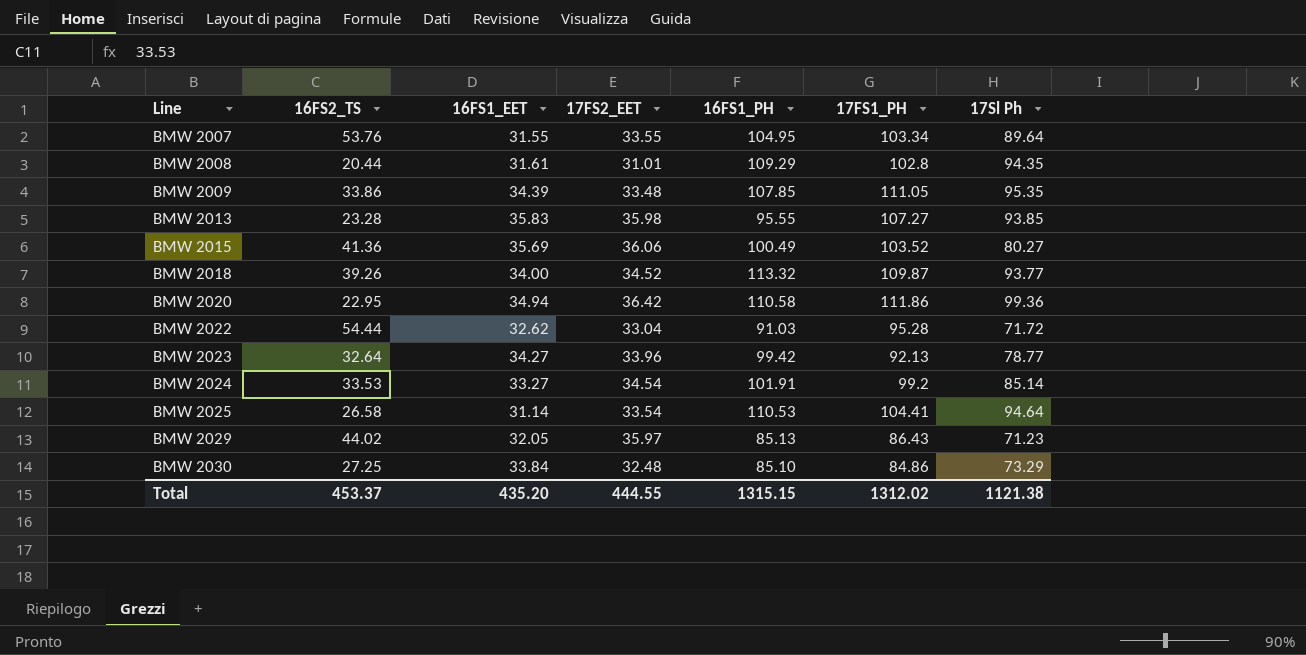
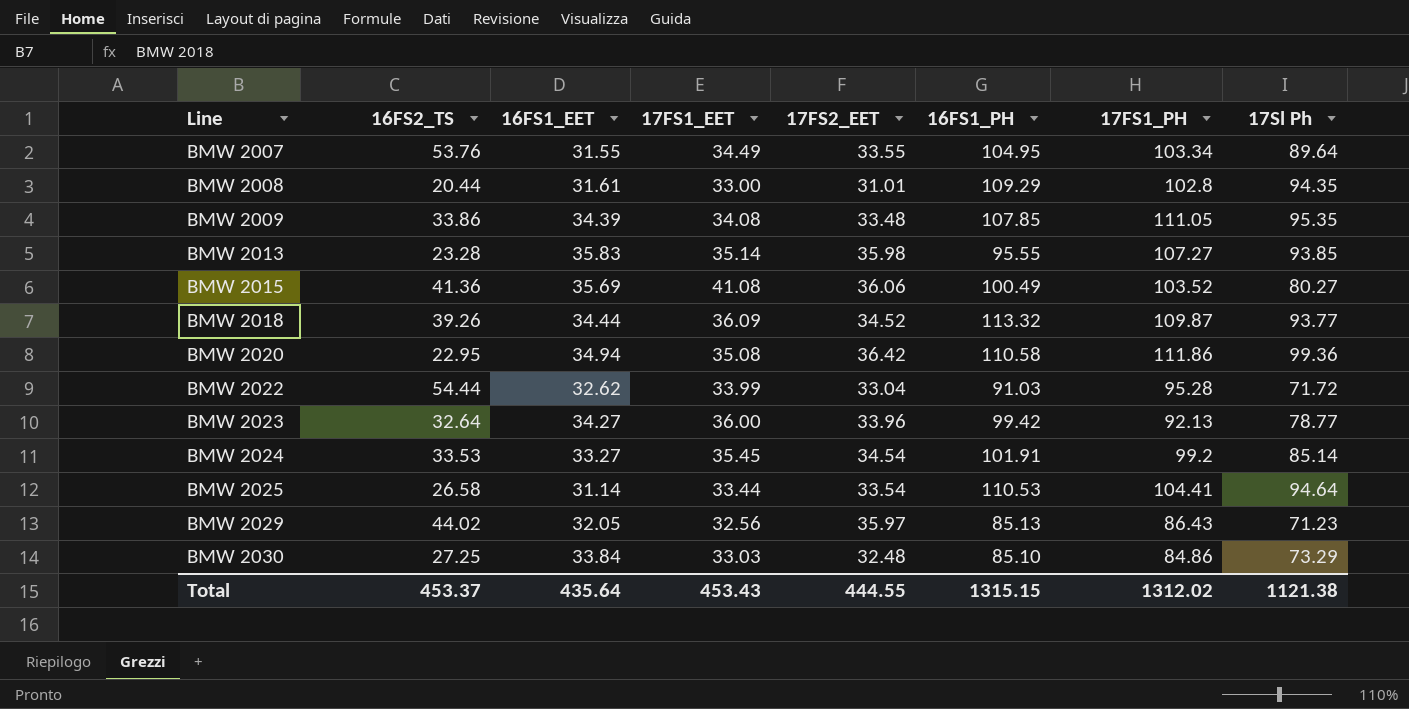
column 17FS1_EET | position: none -> 4
BMW 2018 | 16FS1_EET: 34.00 -> 34.44
Total | 16FS1_EET: 435.20 -> 435.64

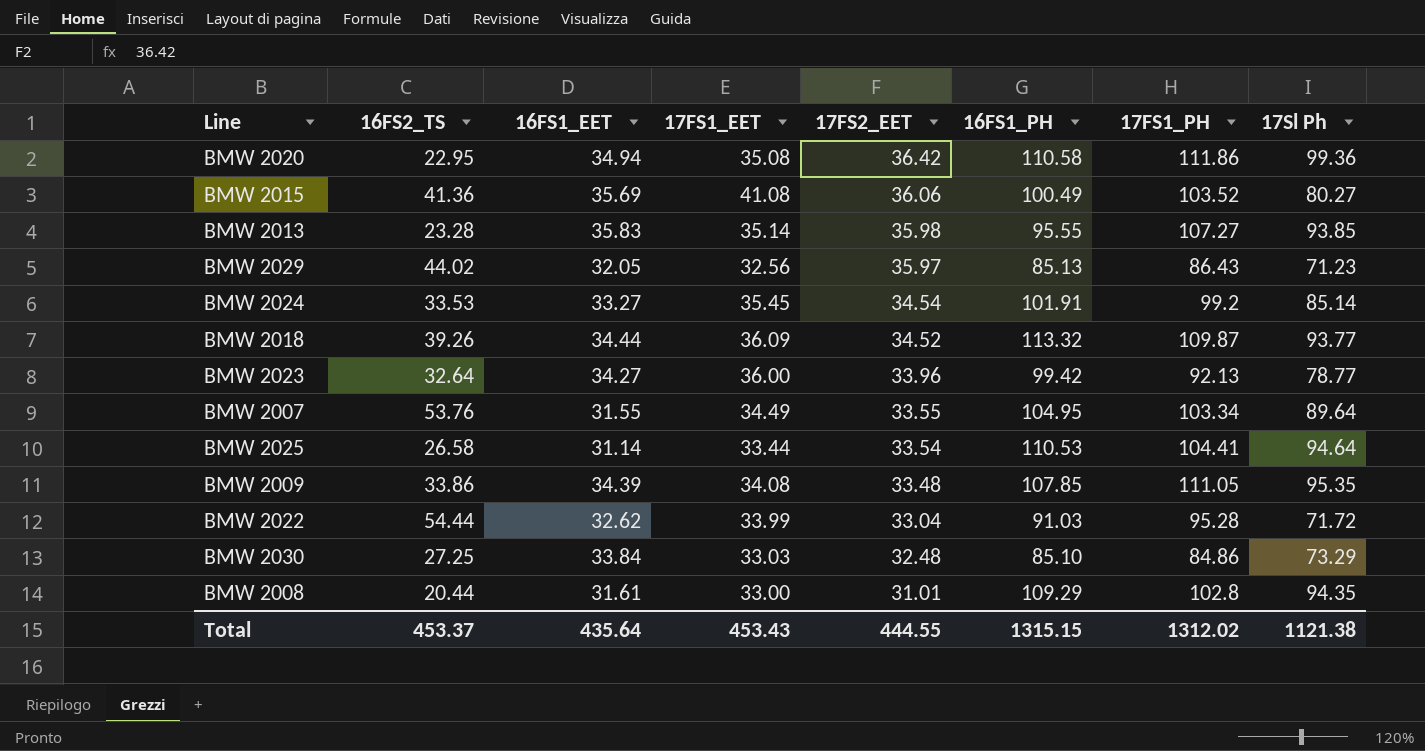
row order: Line ascending -> 17FS2_EET descending

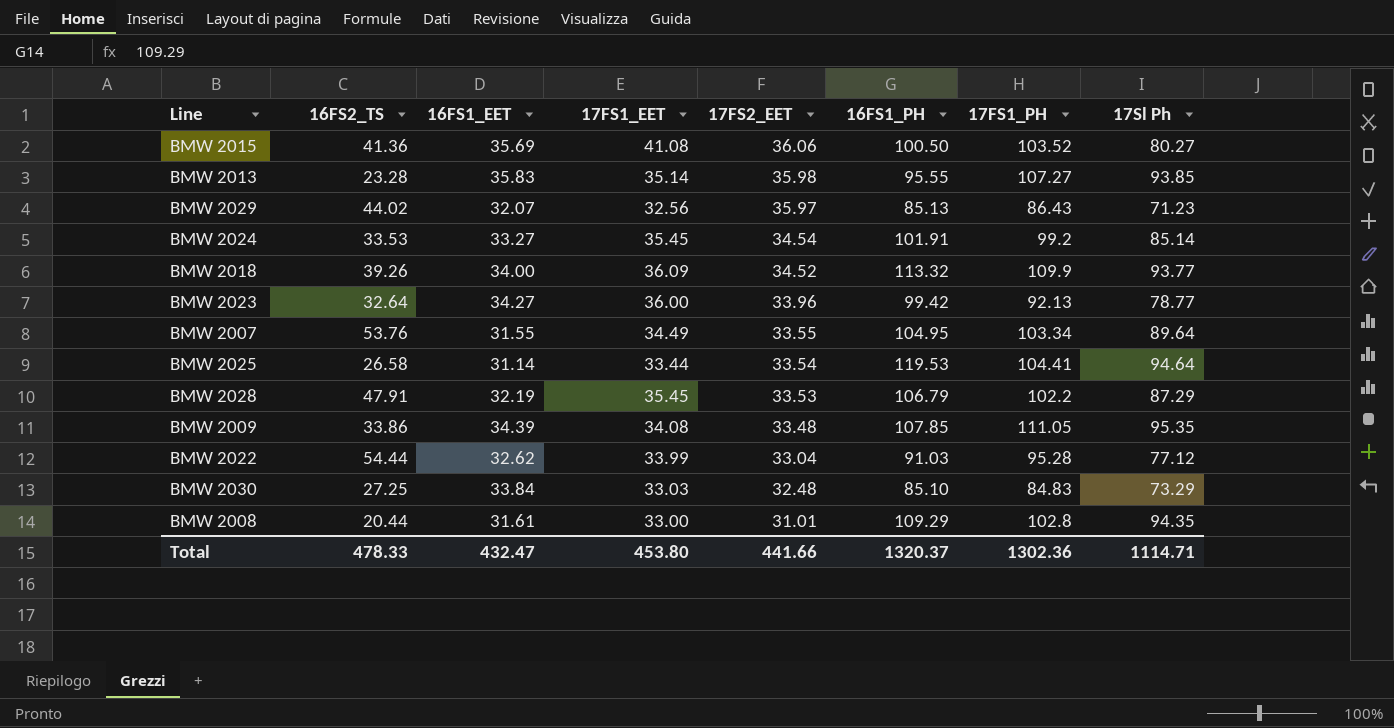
row BMW 2020: 22.95 | 34.94 | 35.08 | 36.42 | 110.58 | 111.86 | 99.36 -> none
BMW 2015 | 16FS1_PH: 100.49 -> 100.50
BMW 2029 | 16FS1_EET: 32.05 -> 32.07
BMW 2018 | 16FS1_EET: 34.44 -> 34.00
BMW 2018 | 17FS1_PH: 109.87 -> 109.9
BMW 2025 | 16FS1_PH: 110.53 -> 119.53
row BMW 2028: none -> 47.91 | 32.19 | 35.45 | 33.53 | 106.79 | 102.2 | 87.29
BMW 2022 | 17Sl Ph: 71.72 -> 77.12
BMW 2030 | 17FS1_PH: 84.86 -> 84.83
Total | 16FS2_TS: 453.37 -> 478.33
Total | 16FS1_EET: 435.64 -> 432.47
Total | 17FS1_EET: 453.43 -> 453.80
Total | 17FS2_EET: 444.55 -> 441.66
Total | 16FS1_PH: 1315.15 -> 1320.37
Total | 17FS1_PH: 1312.02 -> 1302.36
Total | 17Sl Ph: 1121.38 -> 1114.71

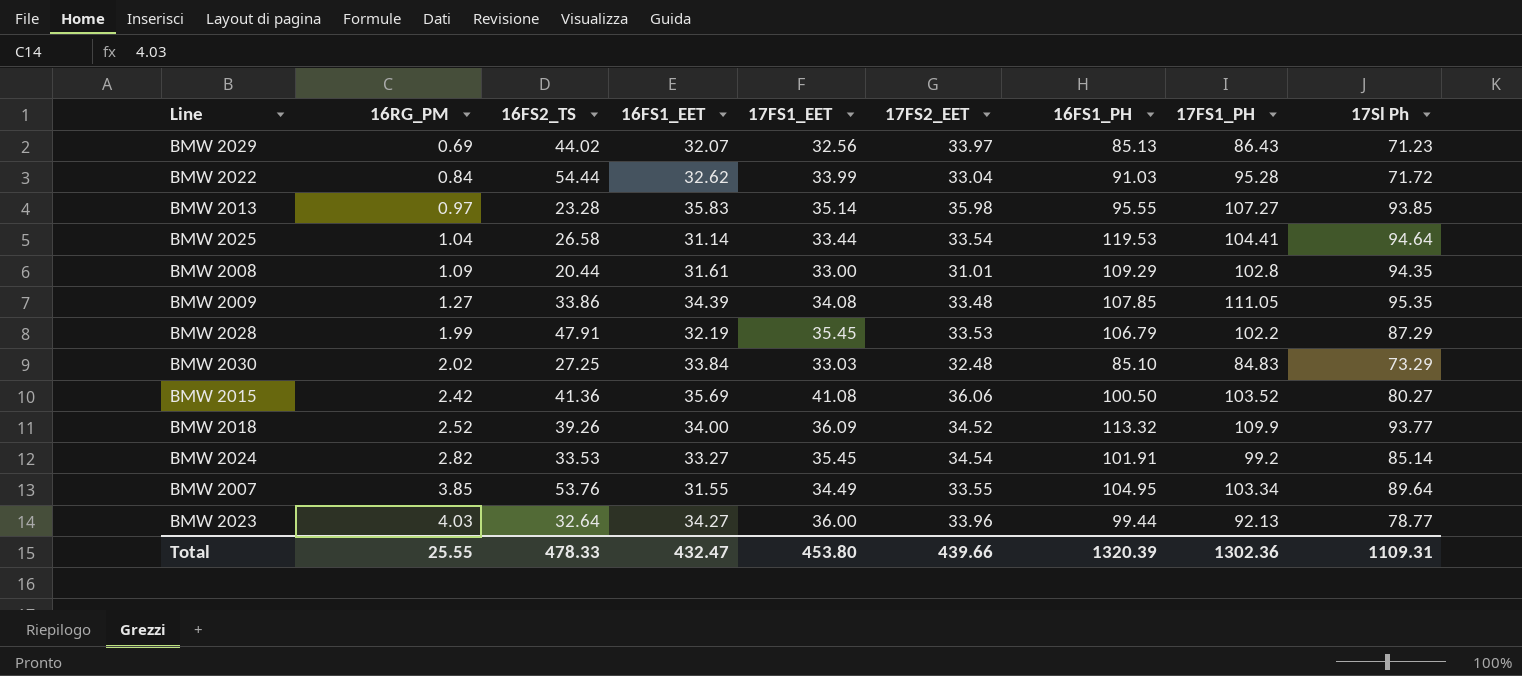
row order: 17FS2_EET descending -> 16RG_PM ascending
column 16RG_PM | position: none -> 2
BMW 2029 | 17FS2_EET: 35.97 -> 33.97
BMW 2022 | 17Sl Ph: 77.12 -> 71.72
BMW 2023 | 16FS1_PH: 99.42 -> 99.44
Total | 17FS2_EET: 441.66 -> 439.66
Total | 16FS1_PH: 1320.37 -> 1320.39
Total | 17Sl Ph: 1114.71 -> 1109.31

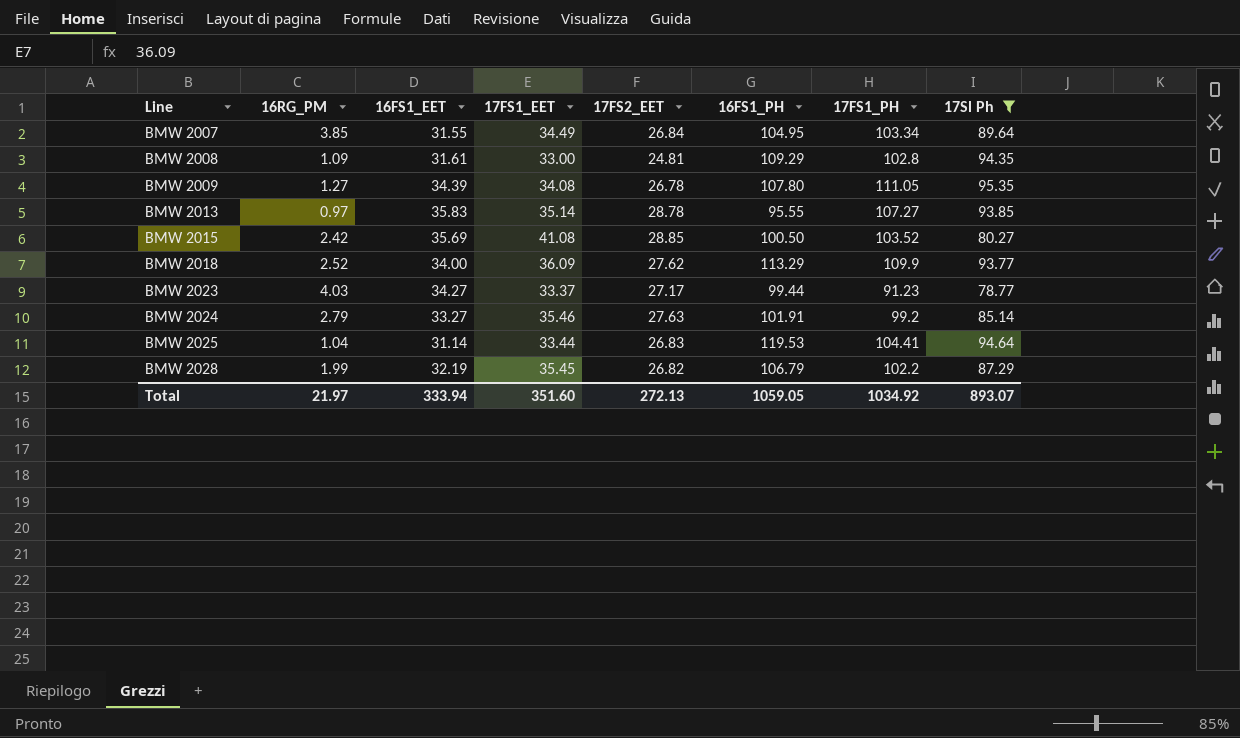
filter: none -> 17Sl Ph >= 78.77
row order: 16RG_PM ascending -> Line ascending
column 16FS2_TS | position: 3 -> none
BMW 2007 | 17FS2_EET: 33.55 -> 26.84
BMW 2008 | 17FS2_EET: 31.01 -> 24.81
BMW 2009 | 17FS2_EET: 33.48 -> 26.78
BMW 2009 | 16FS1_PH: 107.85 -> 107.80
BMW 2013 | 17FS2_EET: 35.98 -> 28.78
BMW 2015 | 17FS2_EET: 36.06 -> 28.85
BMW 2018 | 17FS2_EET: 34.52 -> 27.62
BMW 2018 | 16FS1_PH: 113.32 -> 113.29
BMW 2023 | 17FS1_EET: 36.00 -> 33.37
BMW 2023 | 17FS2_EET: 33.96 -> 27.17
BMW 2023 | 17FS1_PH: 92.13 -> 91.23
BMW 2024 | 16RG_PM: 2.82 -> 2.79
BMW 2024 | 17FS1_EET: 35.45 -> 35.46
BMW 2024 | 17FS2_EET: 34.54 -> 27.63
BMW 2025 | 17FS2_EET: 33.54 -> 26.83
BMW 2028 | 17FS2_EET: 33.53 -> 26.82
Total | 16RG_PM: 25.55 -> 21.97
Total | 16FS1_EET: 432.47 -> 333.94
Total | 17FS1_EET: 453.80 -> 351.60
Total | 17FS2_EET: 439.66 -> 272.13
Total | 16FS1_PH: 1320.39 -> 1059.05
Total | 17FS1_PH: 1302.36 -> 1034.92
Total | 17Sl Ph: 1109.31 -> 893.07

